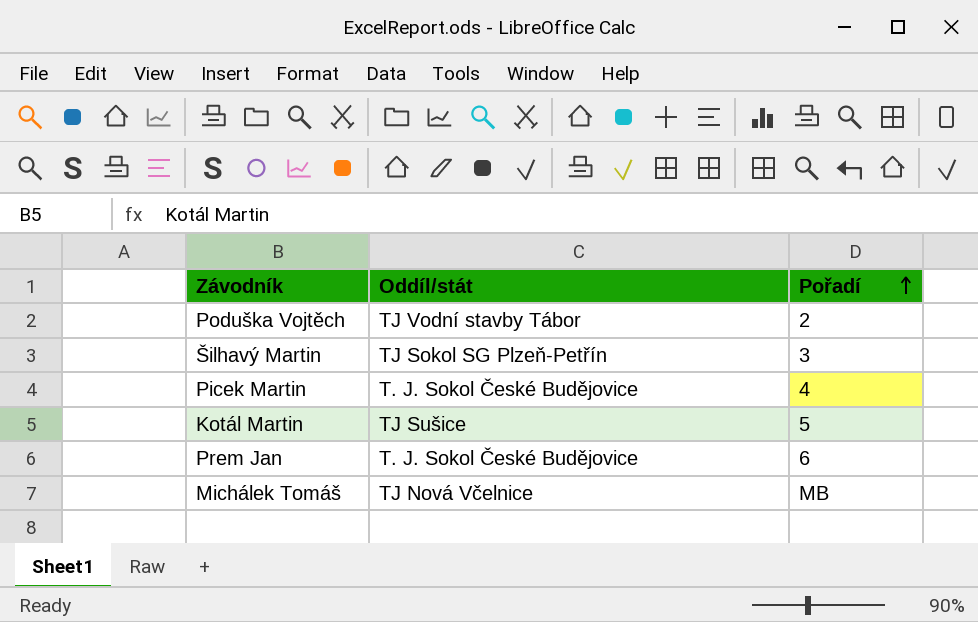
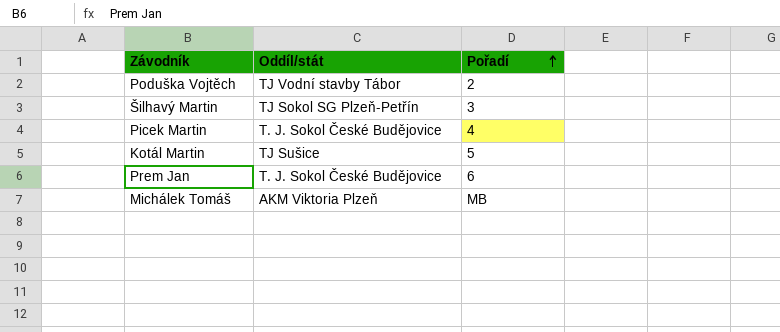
Michálek Tomáš | Oddíl/stát: TJ Nová Včelnice -> AKM Viktoria Plzeň

